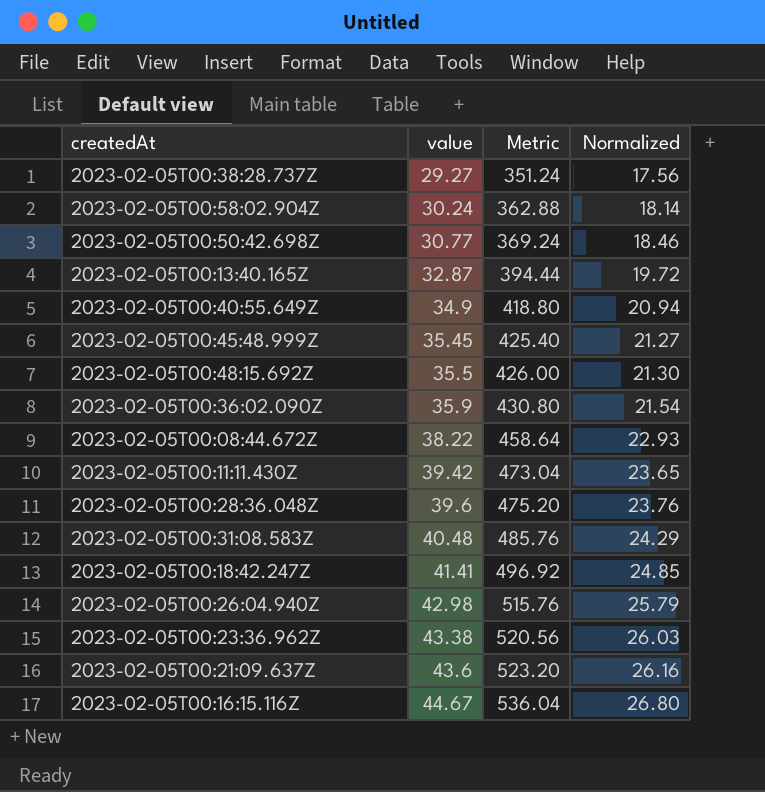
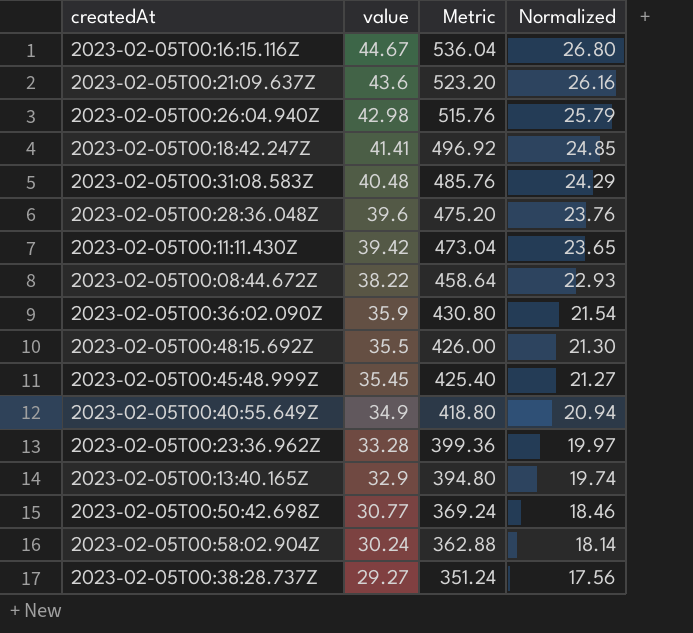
row order: value ascending -> value descending
2023-02-05T00:23:36.962Z | value: 43.38 -> 33.28
2023-02-05T00:23:36.962Z | Metric: 520.56 -> 399.36
2023-02-05T00:23:36.962Z | Normalized: 26.03 -> 19.97
2023-02-05T00:13:40.165Z | value: 32.87 -> 32.9
2023-02-05T00:13:40.165Z | Metric: 394.44 -> 394.80
2023-02-05T00:13:40.165Z | Normalized: 19.72 -> 19.74

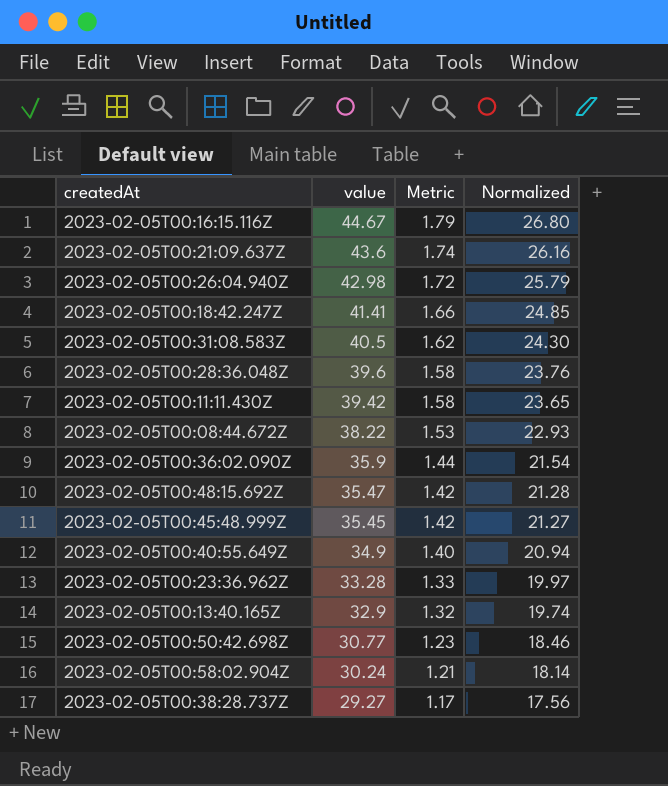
column Metric | formula: [value] * 12 -> [value] * 0.04
2023-02-05T00:31:08.583Z | value: 40.48 -> 40.5
2023-02-05T00:31:08.583Z | Normalized: 24.29 -> 24.30
2023-02-05T00:48:15.692Z | value: 35.5 -> 35.47
2023-02-05T00:48:15.692Z | Normalized: 21.30 -> 21.28

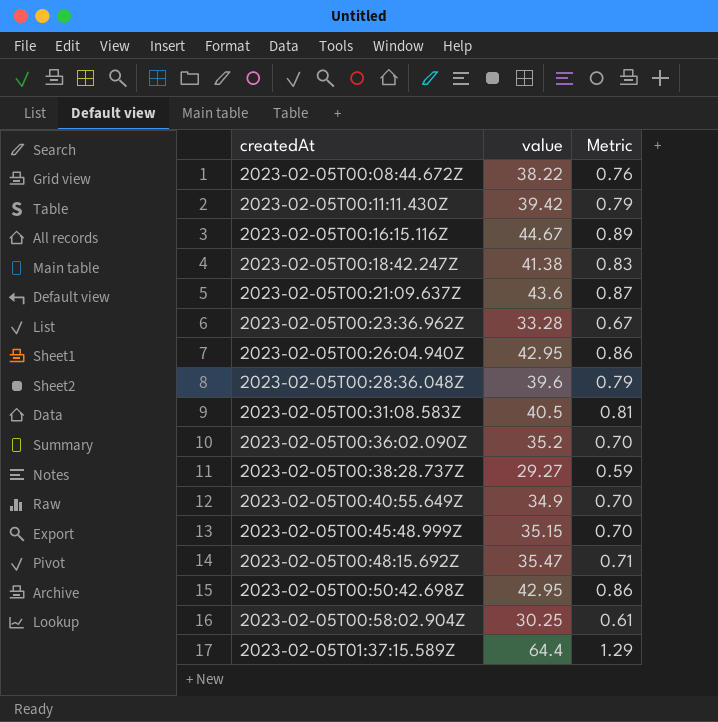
row order: value descending -> createdAt ascending
column Normalized | formula: [value] * 0.6 -> none
column Metric | formula: [value] * 0.04 -> [value] * 0.02
row 2023-02-05T00:13:40.165Z: 32.9 | 1.32 | 19.74 -> none
2023-02-05T00:18:42.247Z | value: 41.41 -> 41.38
2023-02-05T00:26:04.940Z | value: 42.98 -> 42.95
2023-02-05T00:36:02.090Z | value: 35.9 -> 35.2
2023-02-05T00:45:48.999Z | value: 35.45 -> 35.15
2023-02-05T00:50:42.698Z | value: 30.77 -> 42.95
2023-02-05T00:58:02.904Z | value: 30.24 -> 30.25
row 2023-02-05T01:37:15.589Z: none -> 64.4 | 1.29

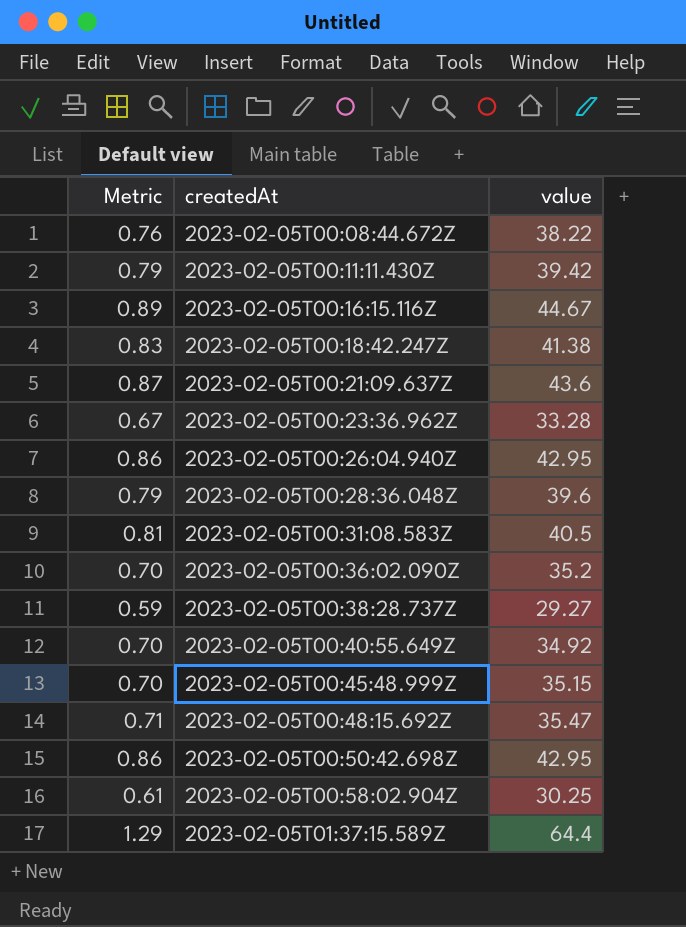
column Metric | position: 3 -> 1
2023-02-05T00:40:55.649Z | value: 34.9 -> 34.92

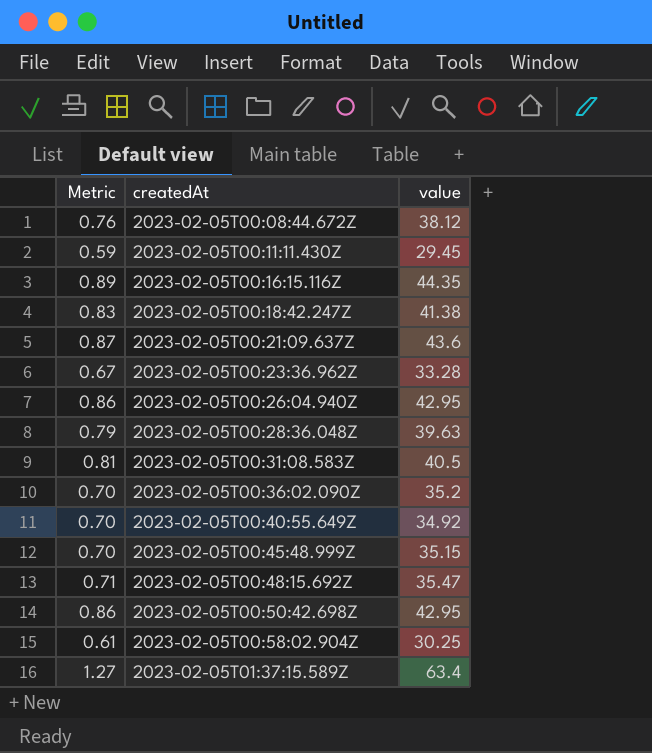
row 2023-02-05T00:38:28.737Z: 0.59 | 29.27 -> none
2023-02-05T00:08:44.672Z | value: 38.22 -> 38.12
2023-02-05T00:11:11.430Z | Metric: 0.79 -> 0.59
2023-02-05T00:11:11.430Z | value: 39.42 -> 29.45
2023-02-05T00:16:15.116Z | value: 44.67 -> 44.35
2023-02-05T00:28:36.048Z | value: 39.6 -> 39.63
2023-02-05T01:37:15.589Z | Metric: 1.29 -> 1.27
2023-02-05T01:37:15.589Z | value: 64.4 -> 63.4

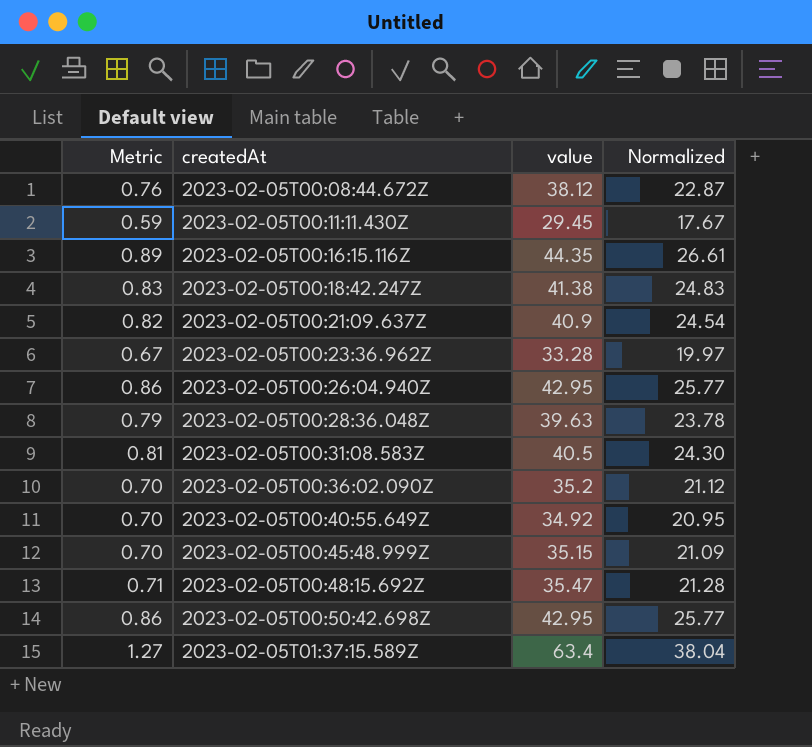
column Normalized | formula: none -> [value] * 0.6
row 2023-02-05T00:58:02.904Z: 0.61 | 30.25 -> none
2023-02-05T00:21:09.637Z | Metric: 0.87 -> 0.82
2023-02-05T00:21:09.637Z | value: 43.6 -> 40.9

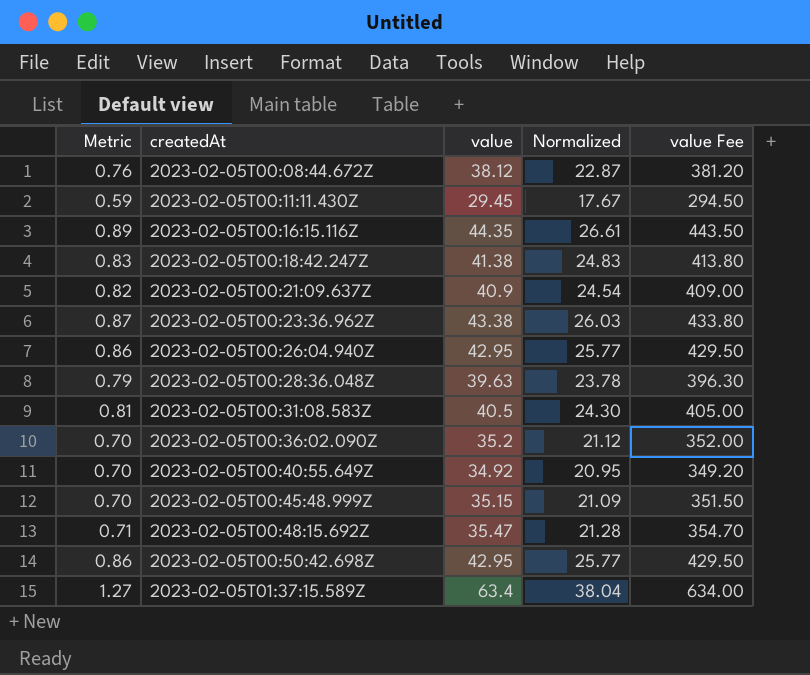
column value Fee | formula: none -> [value] * 10
2023-02-05T00:23:36.962Z | Metric: 0.67 -> 0.87
2023-02-05T00:23:36.962Z | value: 33.28 -> 43.38
2023-02-05T00:23:36.962Z | Normalized: 19.97 -> 26.03

